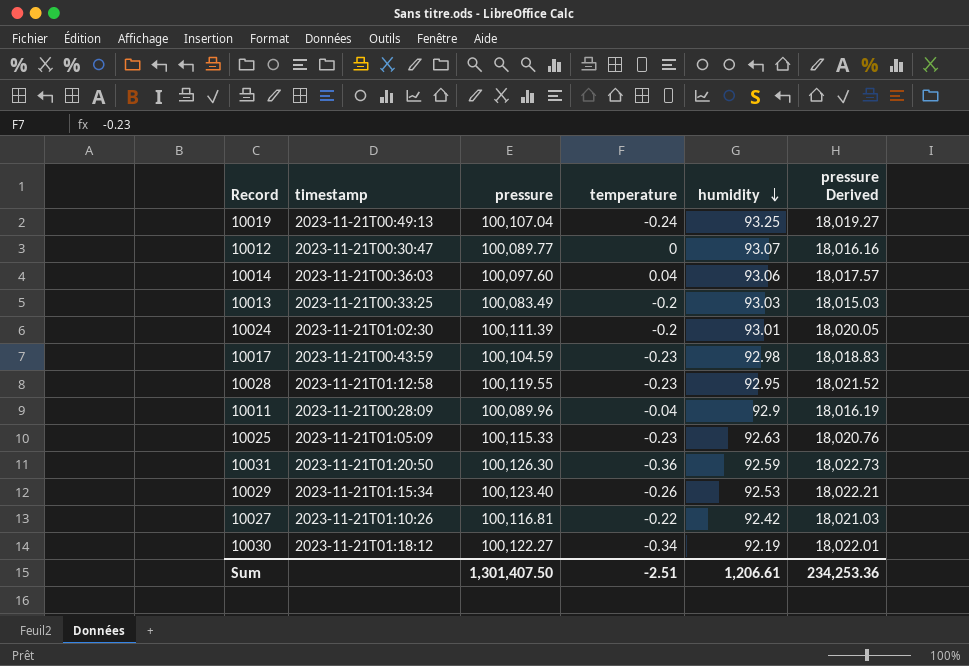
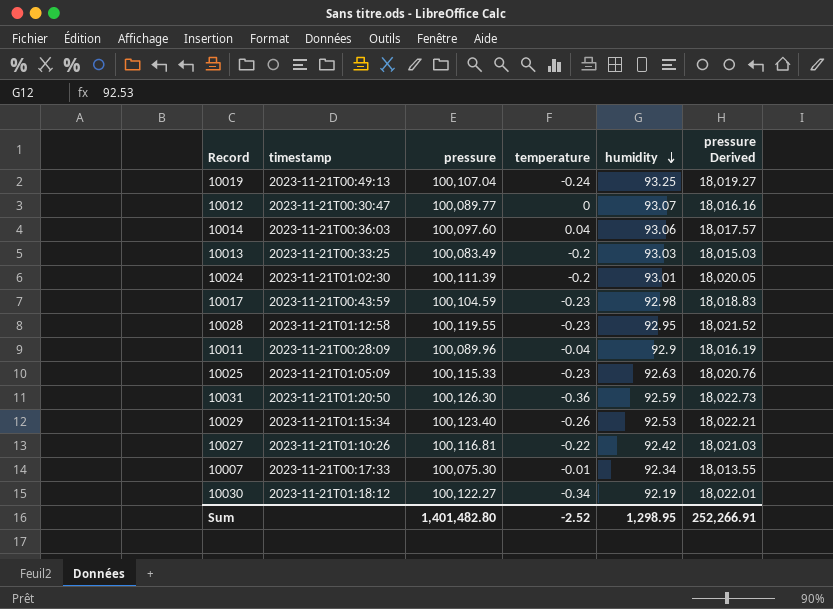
row 10007: none -> 2023-11-21T00:17:33 | 100,075.30 | -0.01 | 92.34 | 18,013.55
Sum | pressure: 1,301,407.50 -> 1,401,482.80
Sum | temperature: -2.51 -> -2.52
Sum | humidity: 1,206.61 -> 1,298.95
Sum | pressure Derived: 234,253.36 -> 252,266.91

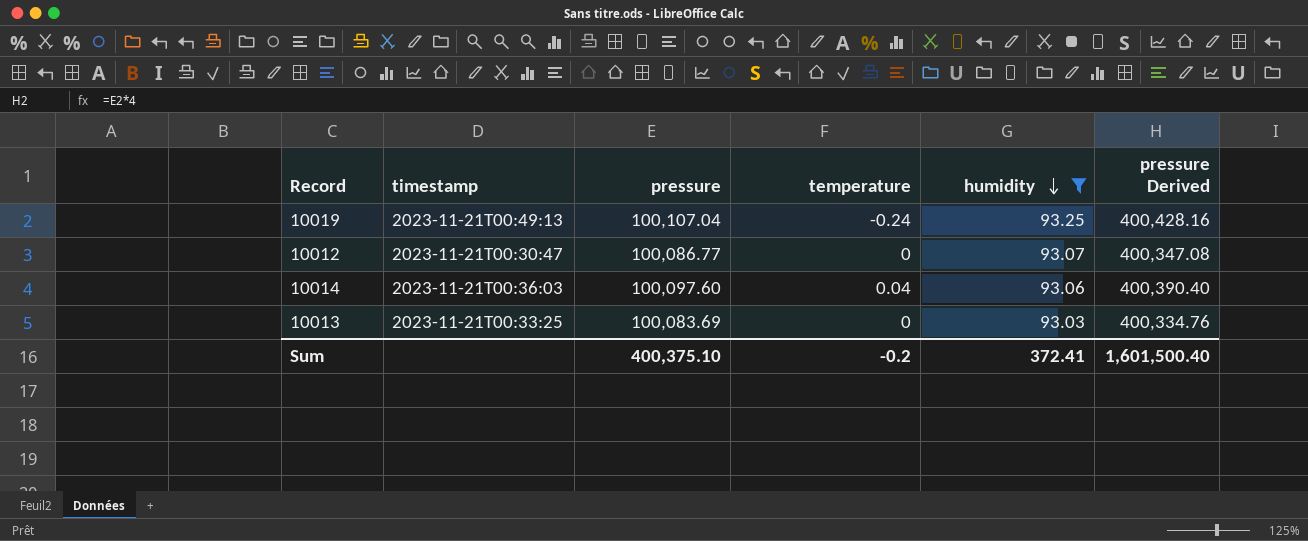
filter: none -> humidity >= 93.03
column pressure Derived | formula: [pressure] * 0.18 -> [pressure] * 4
10012 | pressure: 100,089.77 -> 100,086.77
10013 | pressure: 100,083.49 -> 100,083.69
10013 | temperature: -0.2 -> 0
Sum | pressure: 1,401,482.80 -> 400,375.10
Sum | temperature: -2.52 -> -0.2
Sum | humidity: 1,298.95 -> 372.41
Sum | pressure Derived: 252,266.91 -> 1,601,500.40

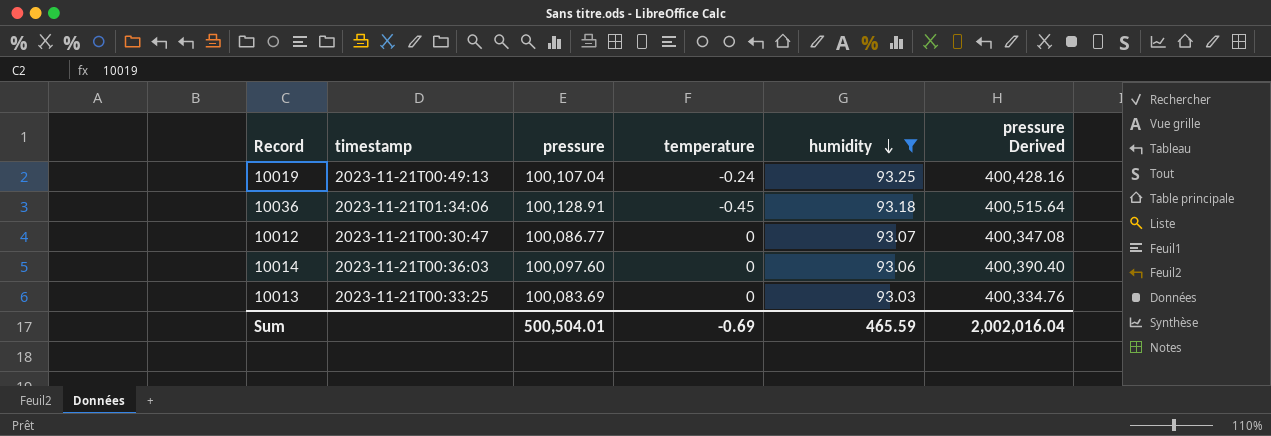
row 10036: none -> 2023-11-21T01:34:06 | 100,128.91 | -0.45 | 93.18 | 400,515.64
10014 | temperature: 0.04 -> 0
Sum | pressure: 400,375.10 -> 500,504.01
Sum | temperature: -0.2 -> -0.69
Sum | humidity: 372.41 -> 465.59
Sum | pressure Derived: 1,601,500.40 -> 2,002,016.04

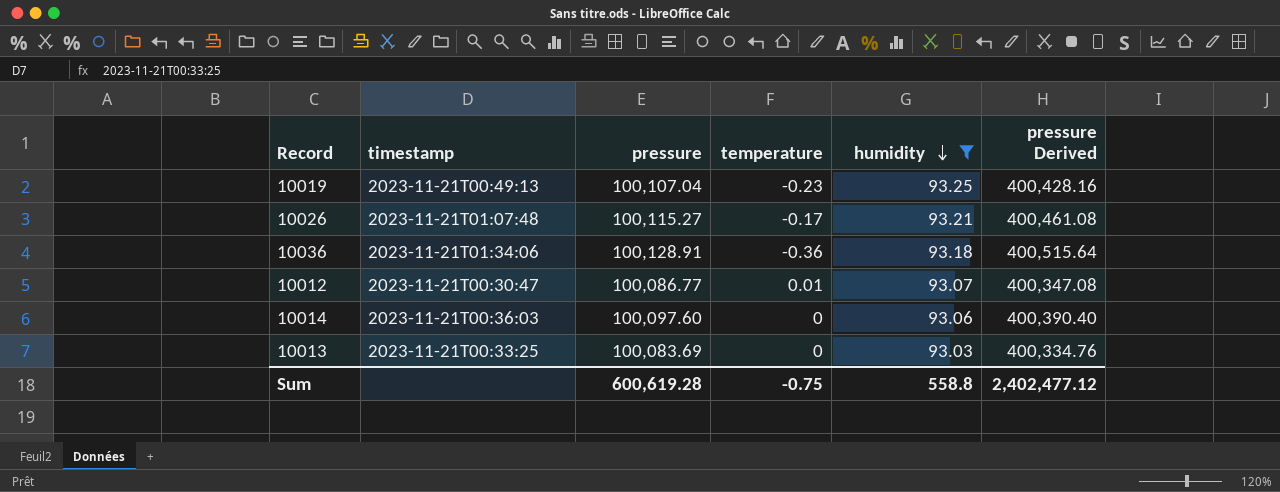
10019 | temperature: -0.24 -> -0.23
row 10026: none -> 2023-11-21T01:07:48 | 100,115.27 | -0.17 | 93.21 | 400,461.08
10036 | temperature: -0.45 -> -0.36
10012 | temperature: 0 -> 0.01
Sum | pressure: 500,504.01 -> 600,619.28
Sum | temperature: -0.69 -> -0.75
Sum | humidity: 465.59 -> 558.8
Sum | pressure Derived: 2,002,016.04 -> 2,402,477.12

